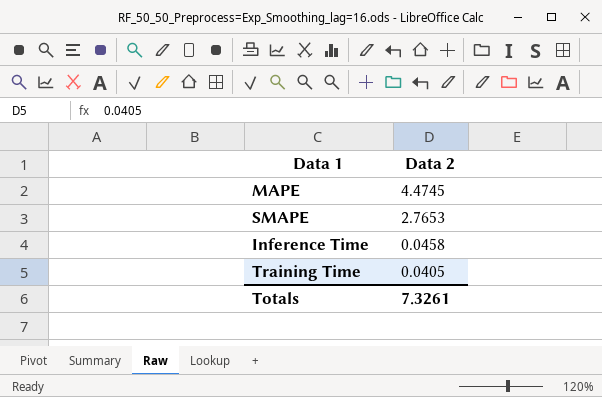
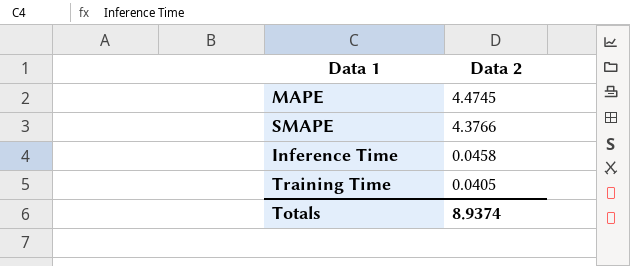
SMAPE | Data 2: 2.7653 -> 4.3766
Totals | Data 2: 7.3261 -> 8.9374

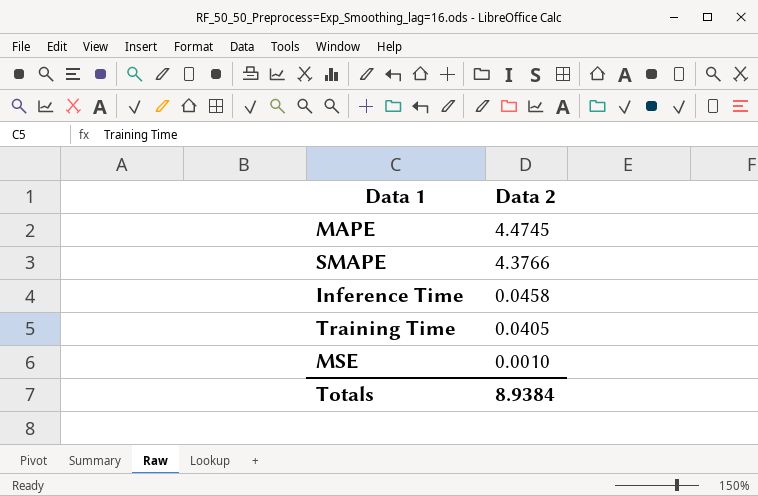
row MSE: none -> 0.0010
Totals | Data 2: 8.9374 -> 8.9384

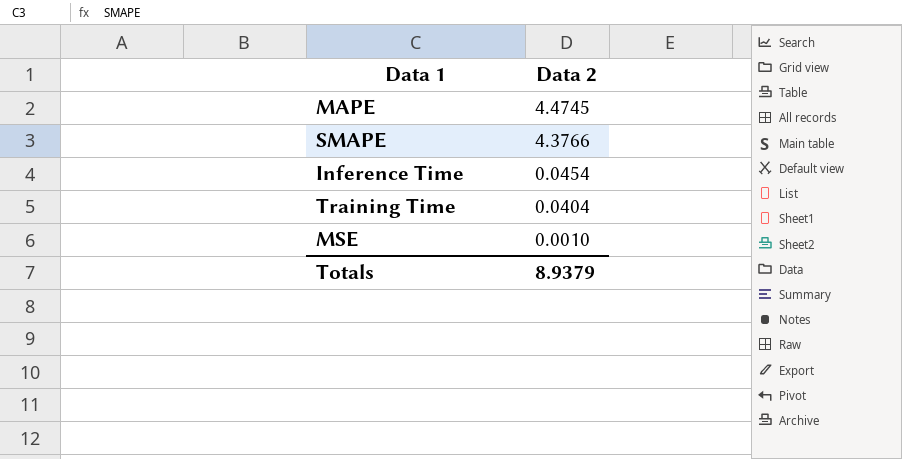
Inference Time | Data 2: 0.0458 -> 0.0454
Training Time | Data 2: 0.0405 -> 0.0404
Totals | Data 2: 8.9384 -> 8.9379

